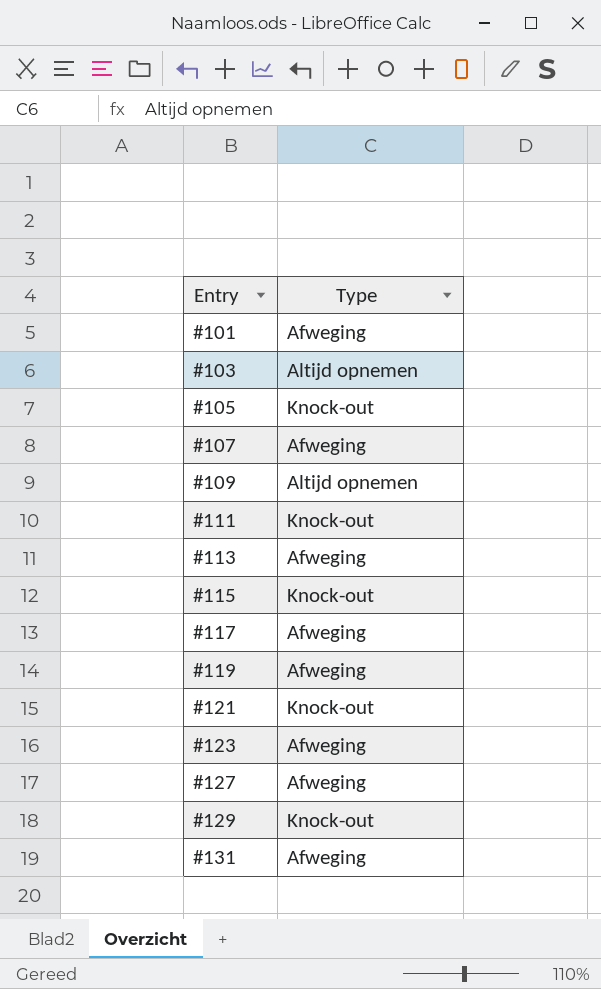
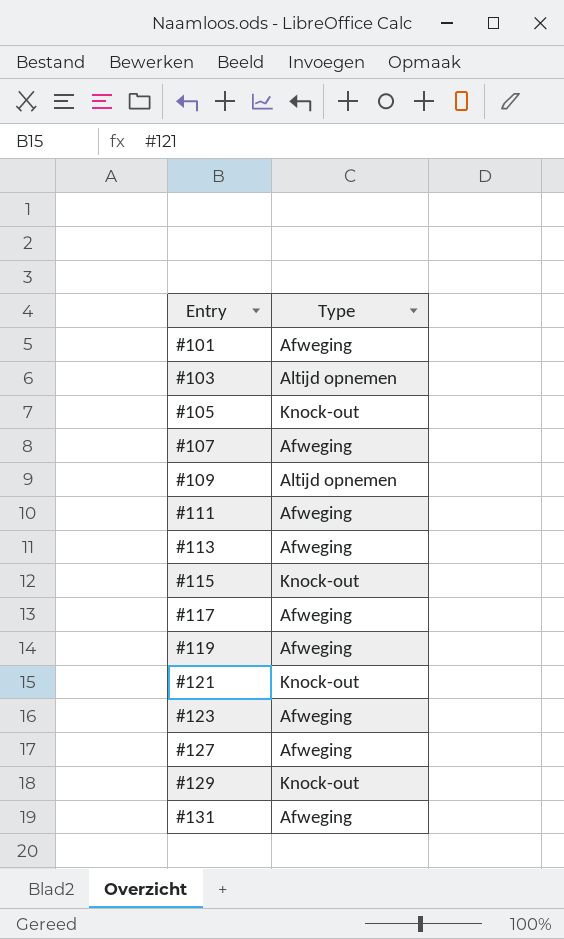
#111 | Type: Knock-out -> Afweging

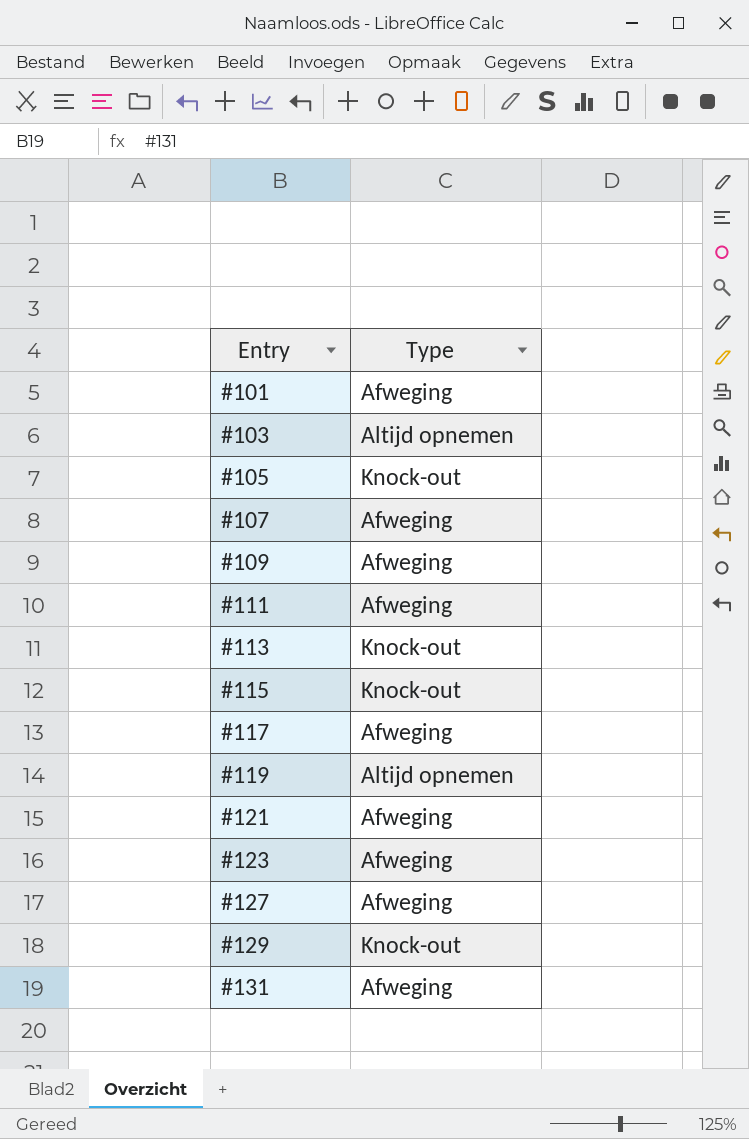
#109 | Type: Altijd opnemen -> Afweging
#113 | Type: Afweging -> Knock-out
#119 | Type: Afweging -> Altijd opnemen
#121 | Type: Knock-out -> Afweging

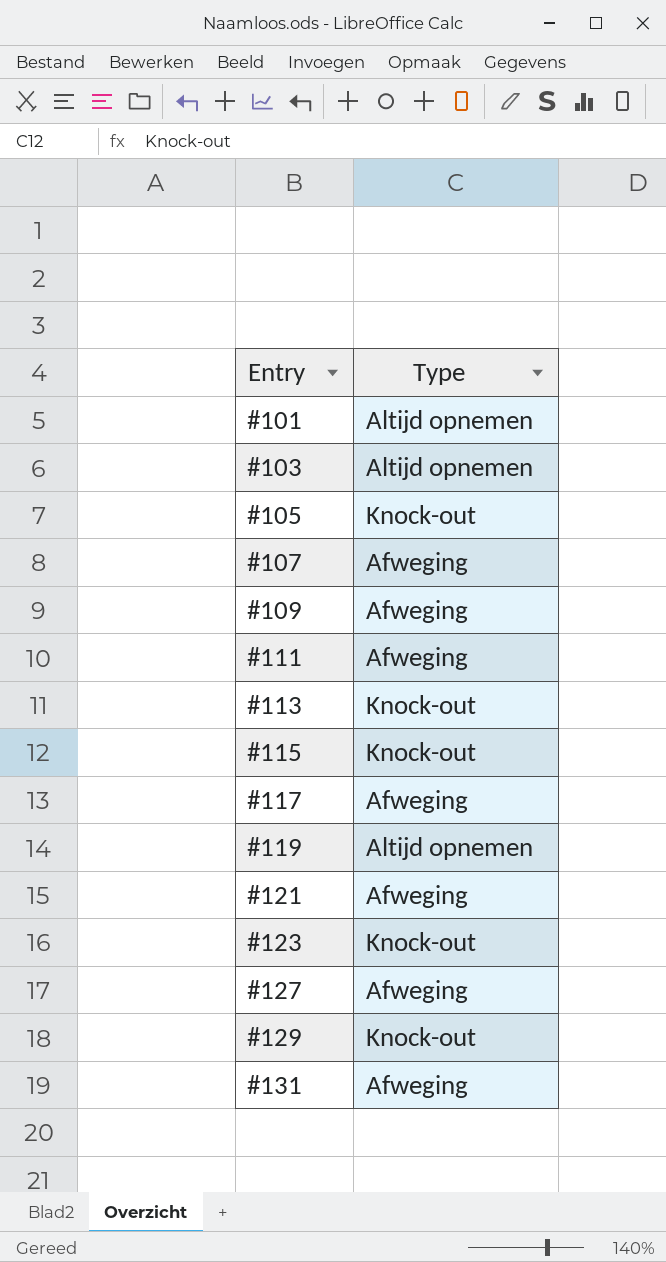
#101 | Type: Afweging -> Altijd opnemen
#123 | Type: Afweging -> Knock-out

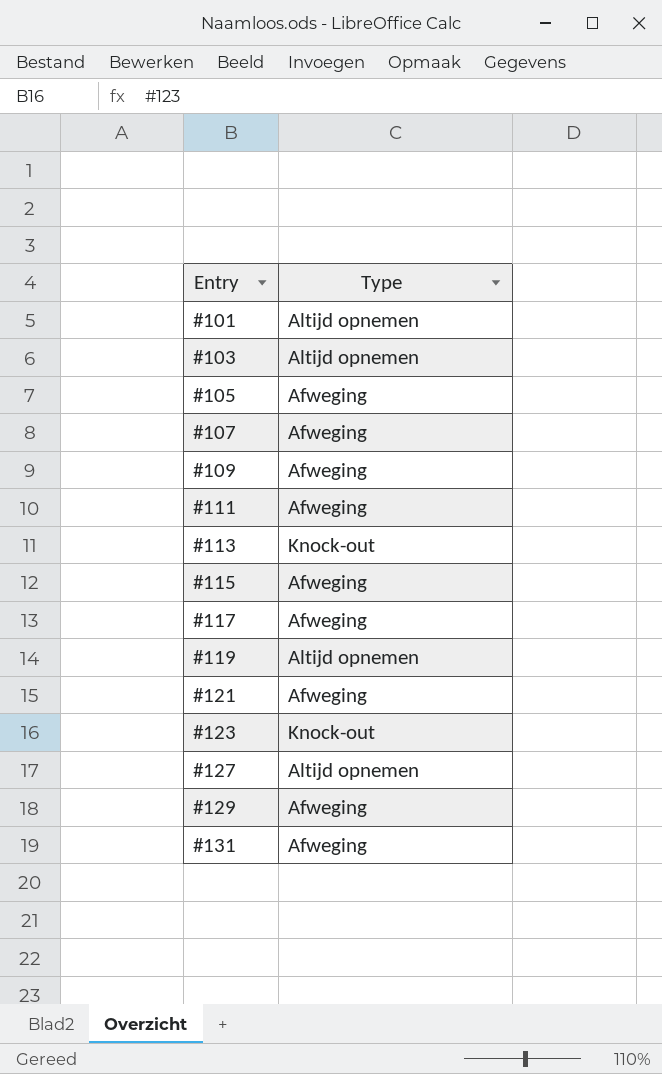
#105 | Type: Knock-out -> Afweging
#115 | Type: Knock-out -> Afweging
#127 | Type: Afweging -> Altijd opnemen
#129 | Type: Knock-out -> Afweging

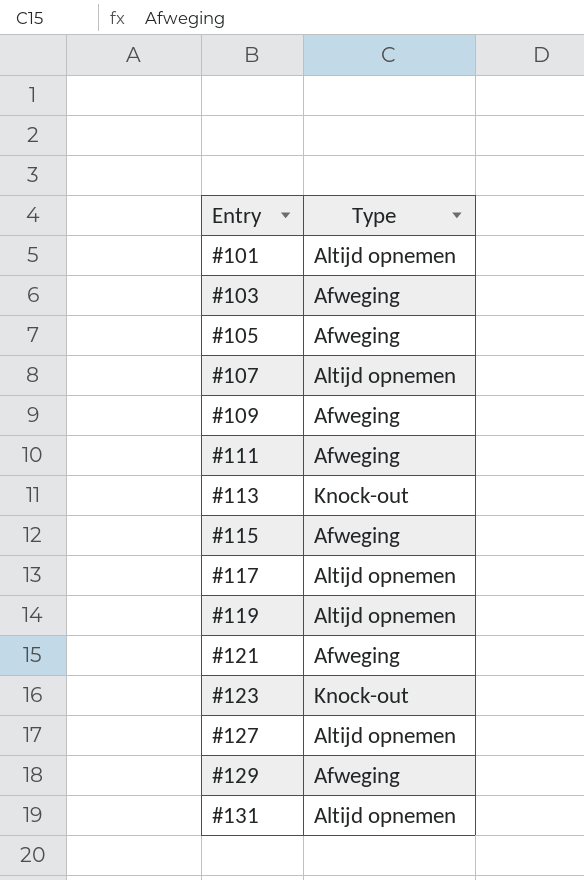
#103 | Type: Altijd opnemen -> Afweging
#107 | Type: Afweging -> Altijd opnemen
#117 | Type: Afweging -> Altijd opnemen
#131 | Type: Afweging -> Altijd opnemen

